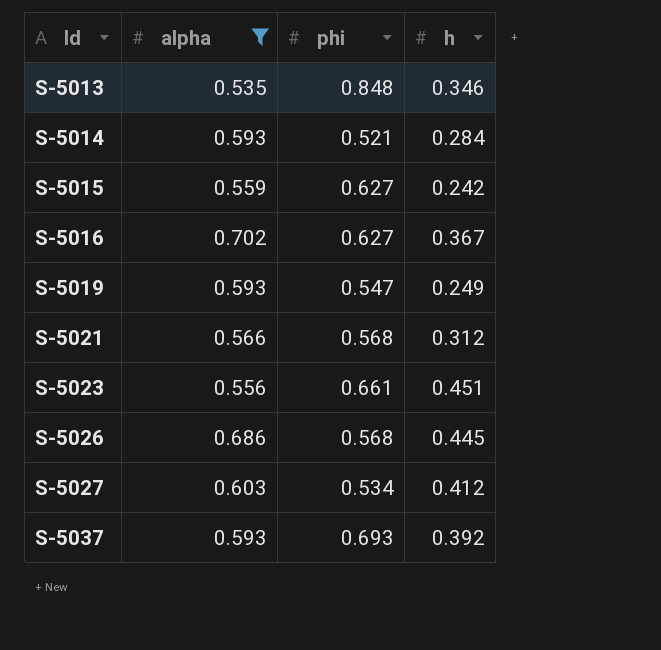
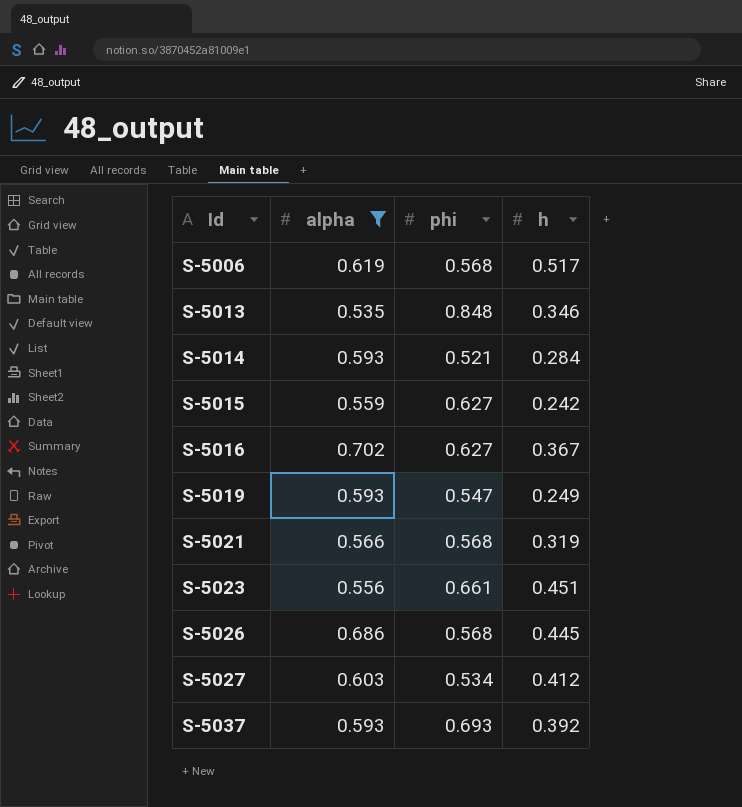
row S-5006: none -> 0.619 | 0.568 | 0.517
S-5021 | h: 0.312 -> 0.319

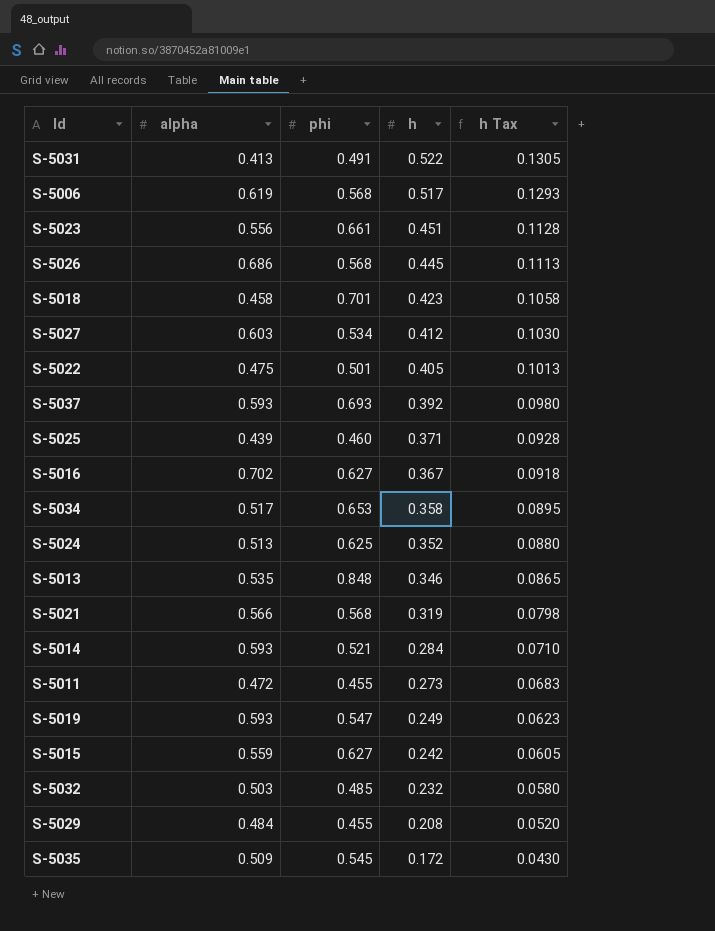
filter: alpha >= 0.535 -> none
row order: Id ascending -> h descending
column h Tax | formula: none -> [h] * 0.25

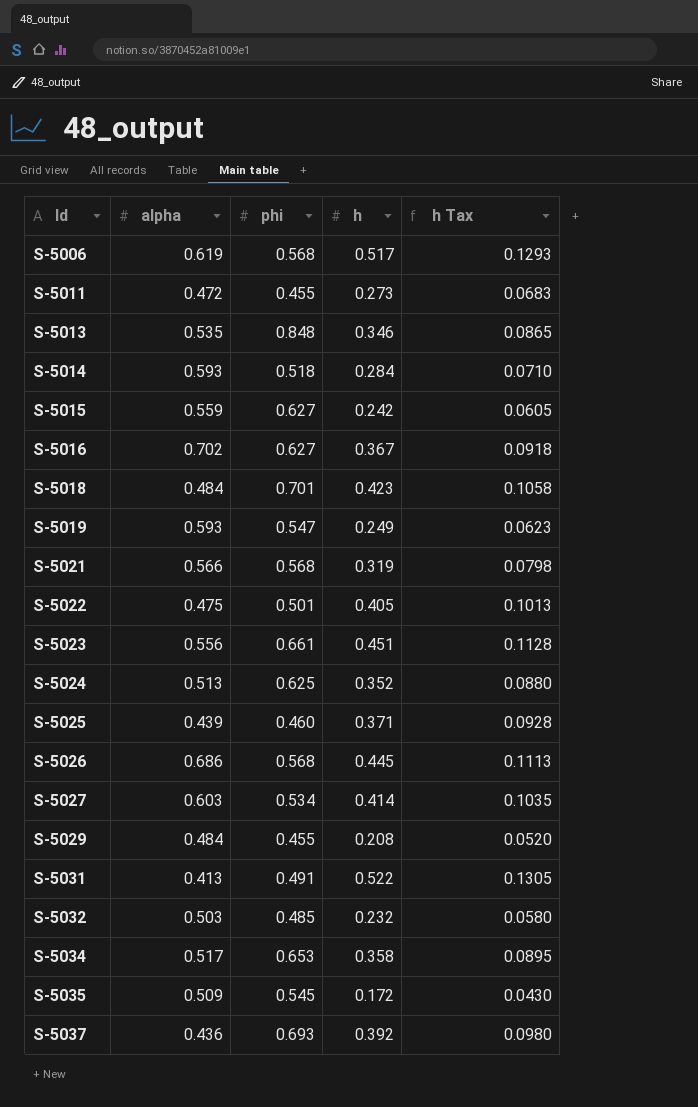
row order: h descending -> Id ascending
S-5014 | phi: 0.521 -> 0.518
S-5018 | alpha: 0.458 -> 0.484
S-5027 | h: 0.412 -> 0.414
S-5027 | h Tax: 0.1030 -> 0.1035
S-5037 | alpha: 0.593 -> 0.436

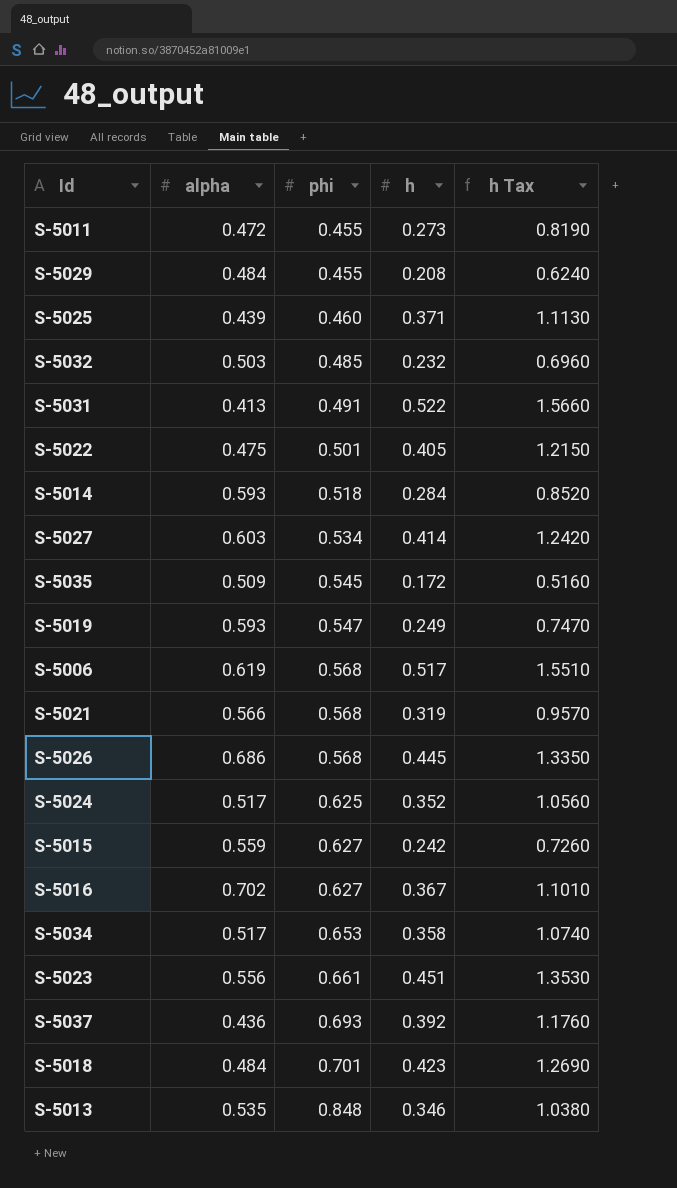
row order: Id ascending -> phi ascending
column h Tax | formula: [h] * 0.25 -> [h] * 3
S-5024 | alpha: 0.513 -> 0.517

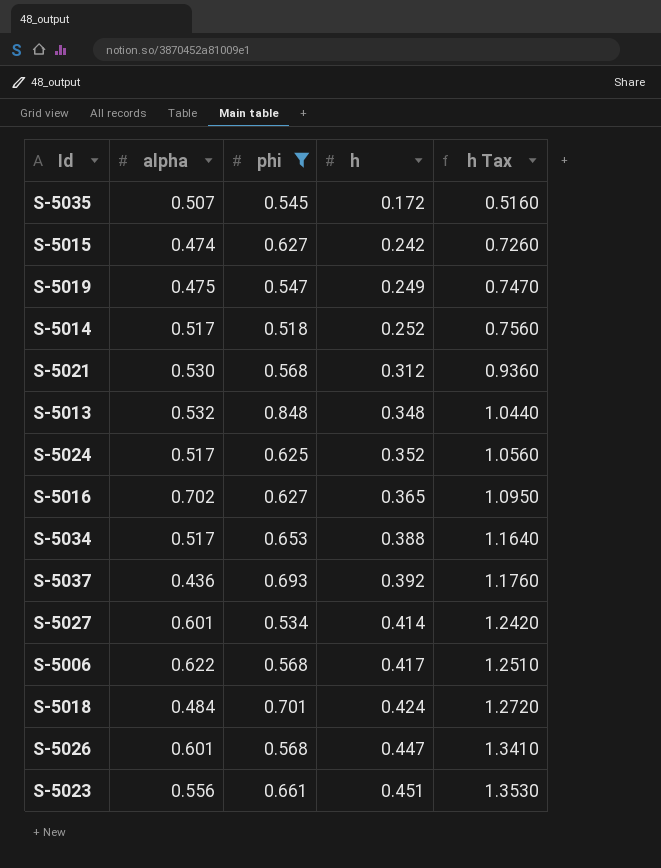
filter: none -> phi >= 0.518
row order: phi ascending -> h ascending
S-5035 | alpha: 0.509 -> 0.507
S-5015 | alpha: 0.559 -> 0.474
S-5019 | alpha: 0.593 -> 0.475
S-5014 | alpha: 0.593 -> 0.517
S-5014 | h: 0.284 -> 0.252
S-5014 | h Tax: 0.8520 -> 0.7560
S-5021 | alpha: 0.566 -> 0.530
S-5021 | h: 0.319 -> 0.312
S-5021 | h Tax: 0.9570 -> 0.9360
S-5013 | alpha: 0.535 -> 0.532
S-5013 | h: 0.346 -> 0.348
S-5013 | h Tax: 1.0380 -> 1.0440
S-5016 | h: 0.367 -> 0.365
S-5016 | h Tax: 1.1010 -> 1.0950
S-5034 | h: 0.358 -> 0.388
S-5034 | h Tax: 1.0740 -> 1.1640
S-5027 | alpha: 0.603 -> 0.601
S-5006 | alpha: 0.619 -> 0.622
S-5006 | h: 0.517 -> 0.417
S-5006 | h Tax: 1.5510 -> 1.2510
S-5018 | h: 0.423 -> 0.424
S-5018 | h Tax: 1.2690 -> 1.2720
S-5026 | alpha: 0.686 -> 0.601
S-5026 | h: 0.445 -> 0.447
S-5026 | h Tax: 1.3350 -> 1.3410

